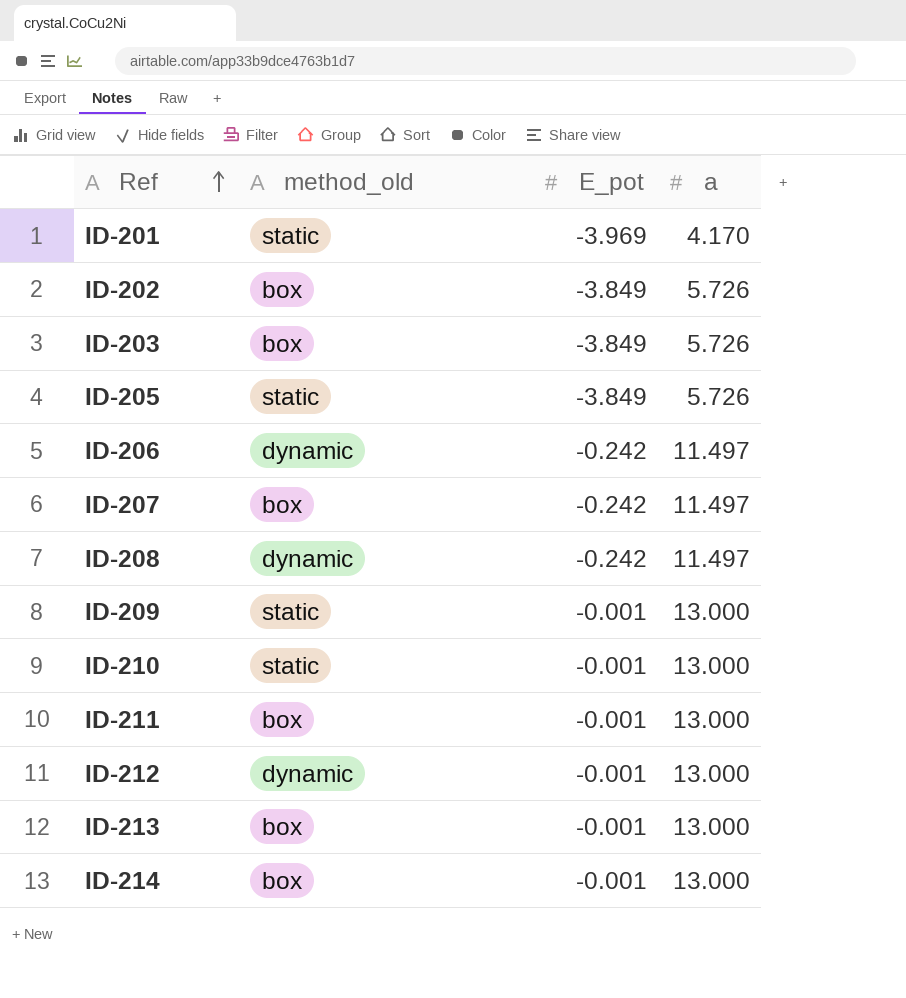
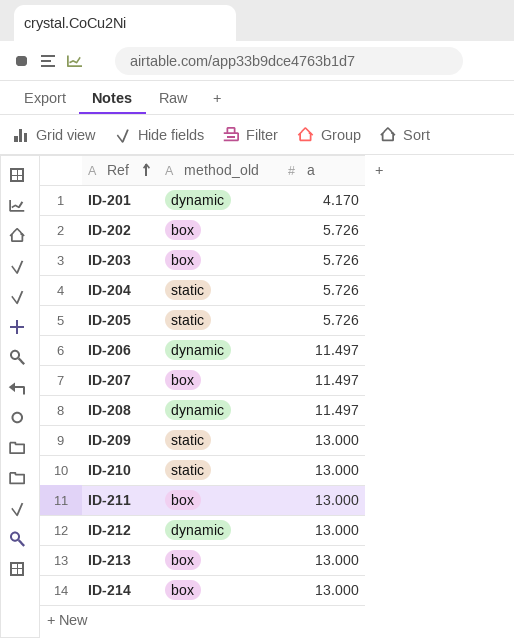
column E_pot | position: 3 -> none
ID-201 | method_old: static -> dynamic
row ID-204: none -> static | 5.726

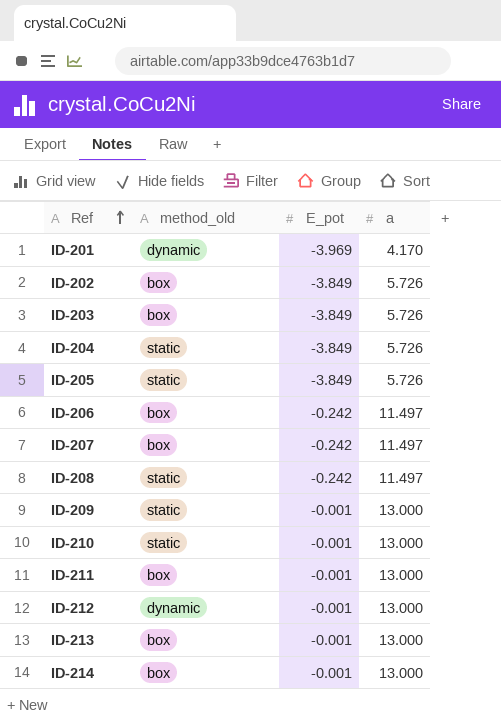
column E_pot | position: none -> 3
ID-206 | method_old: dynamic -> box
ID-208 | method_old: dynamic -> static

